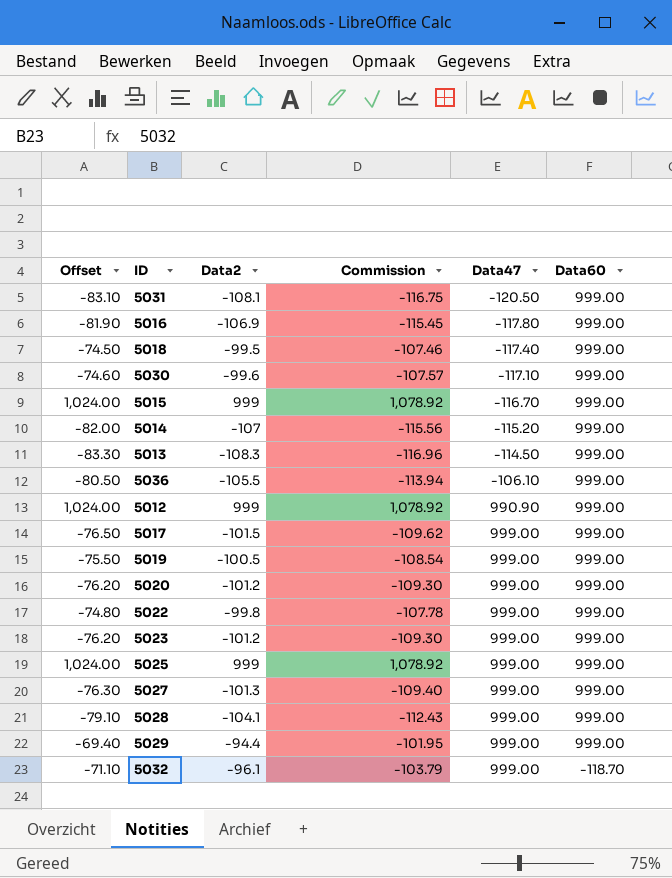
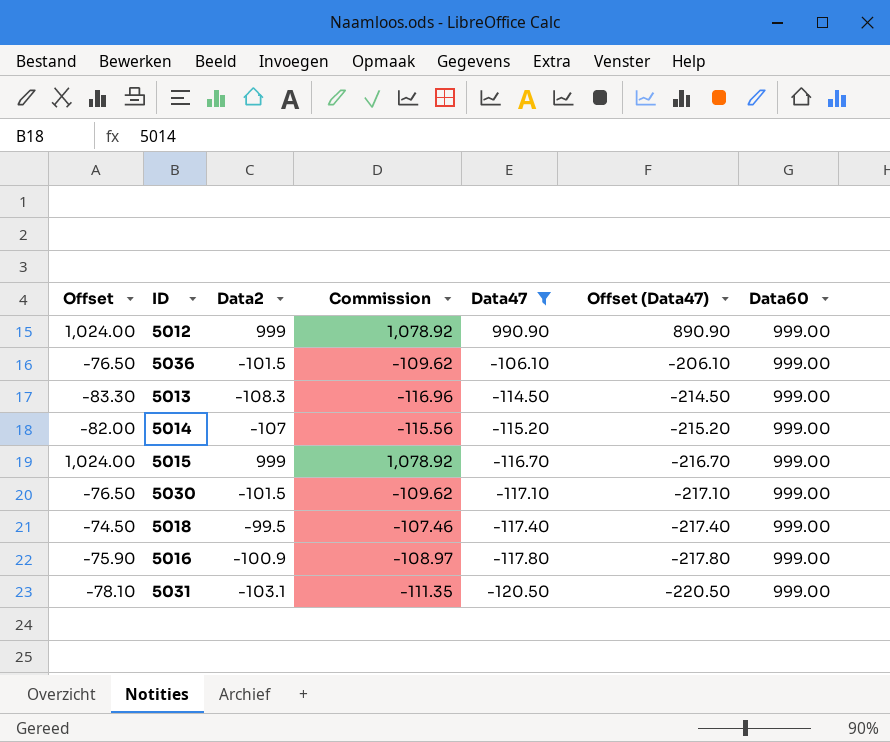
filter: none -> Data47 != 999.00
row order: Data47 ascending -> Data47 descending
column Offset (Data47) | formula: none -> [Data47] - 100
5036 | Offset: -80.50 -> -76.50
5036 | Data2: -105.5 -> -101.5
5036 | Commission: -113.94 -> -109.62
5030 | Offset: -74.60 -> -76.50
5030 | Data2: -99.6 -> -101.5
5030 | Commission: -107.57 -> -109.62
5016 | Offset: -81.90 -> -75.90
5016 | Data2: -106.9 -> -100.9
5016 | Commission: -115.45 -> -108.97
5031 | Offset: -83.10 -> -78.10
5031 | Data2: -108.1 -> -103.1
5031 | Commission: -116.75 -> -111.35

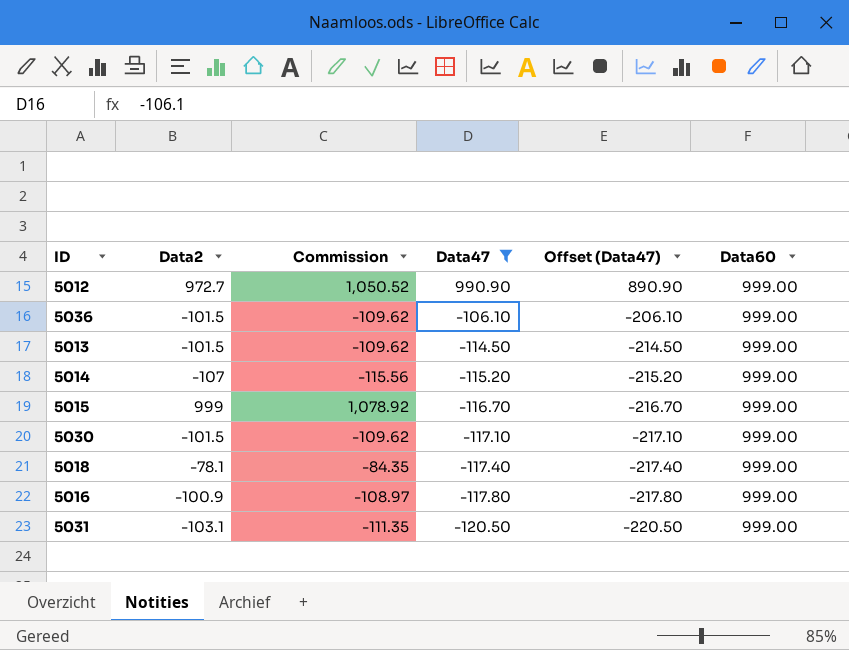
column Offset | formula: [Data2] + 25 -> none
5012 | Data2: 999 -> 972.7
5012 | Commission: 1,078.92 -> 1,050.52
5013 | Data2: -108.3 -> -101.5
5013 | Commission: -116.96 -> -109.62
5018 | Data2: -99.5 -> -78.1
5018 | Commission: -107.46 -> -84.35

